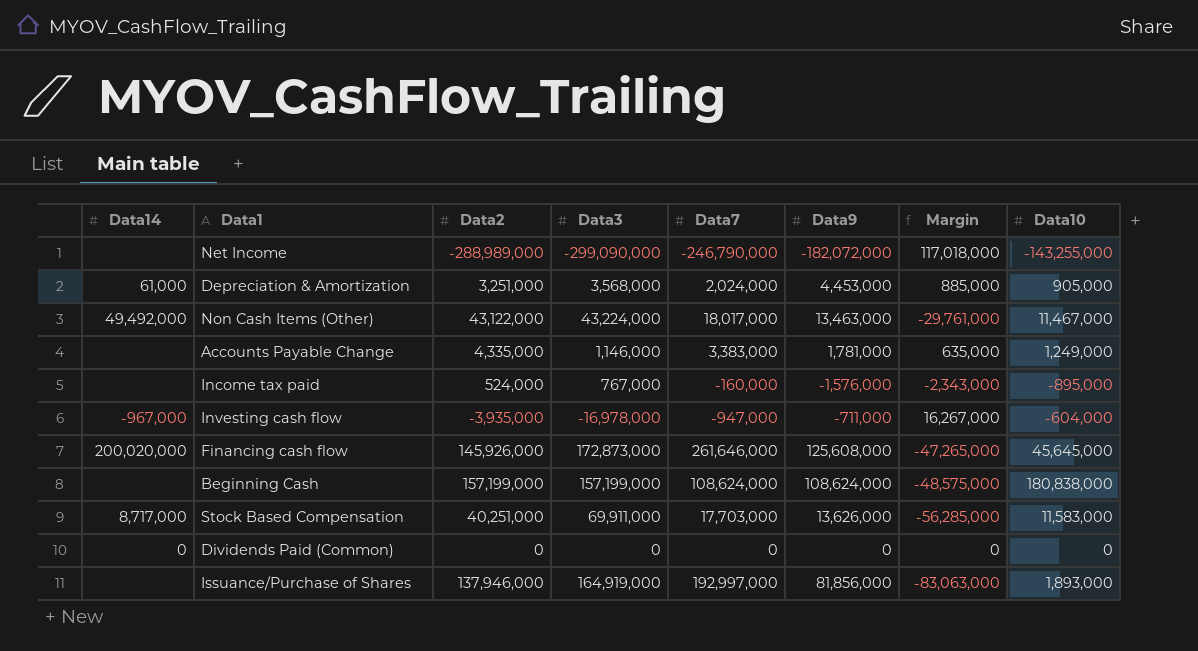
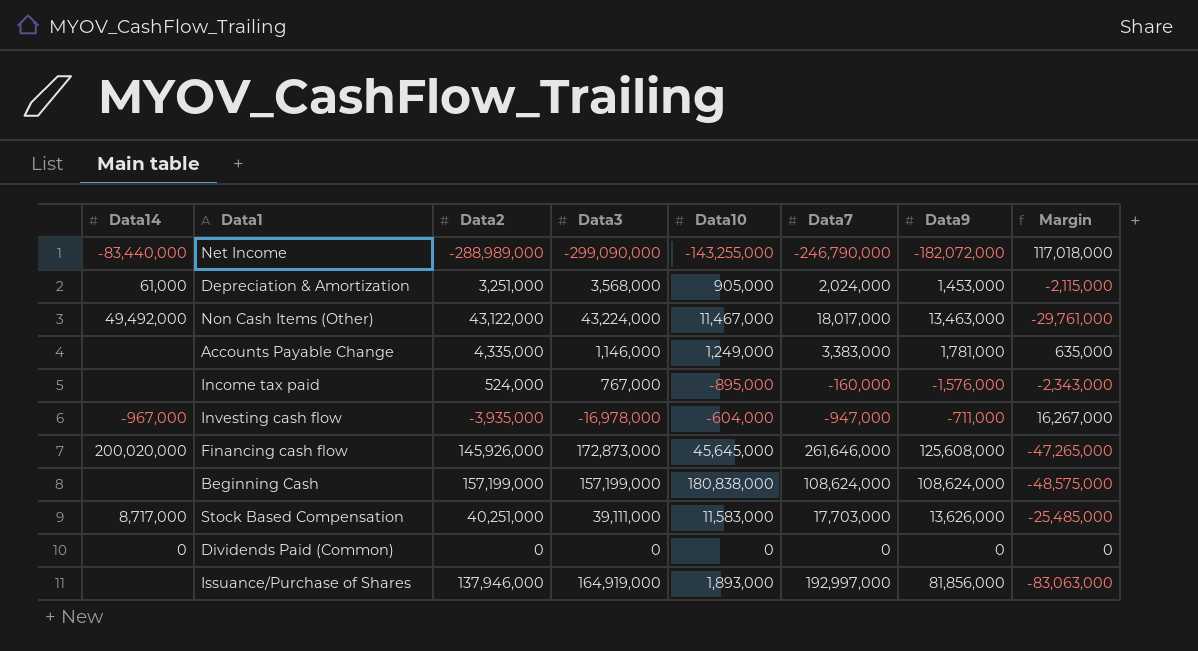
column Data10 | position: 8 -> 5
Net Income | Data14: none -> -83,440,000
Depreciation & Amortization | Data9: 4,453,000 -> 1,453,000
Depreciation & Amortization | Margin: 885,000 -> -2,115,000
Stock Based Compensation | Data3: 69,911,000 -> 39,111,000
Stock Based Compensation | Margin: -56,285,000 -> -25,485,000

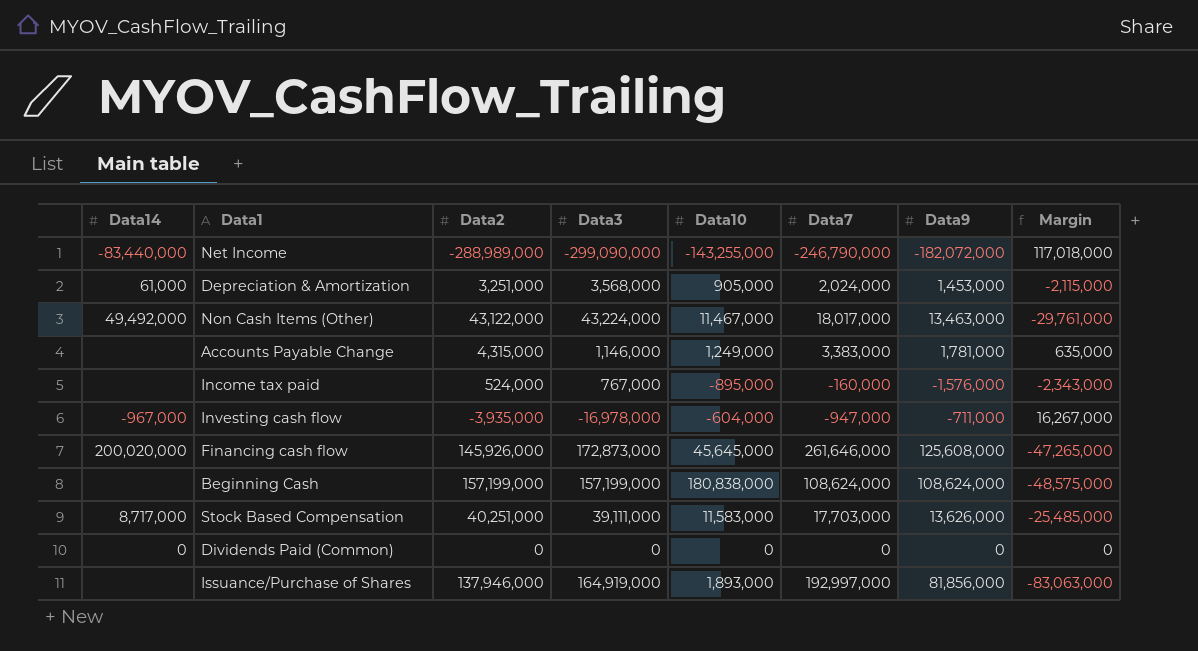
Accounts Payable Change | Data2: 4,335,000 -> 4,315,000

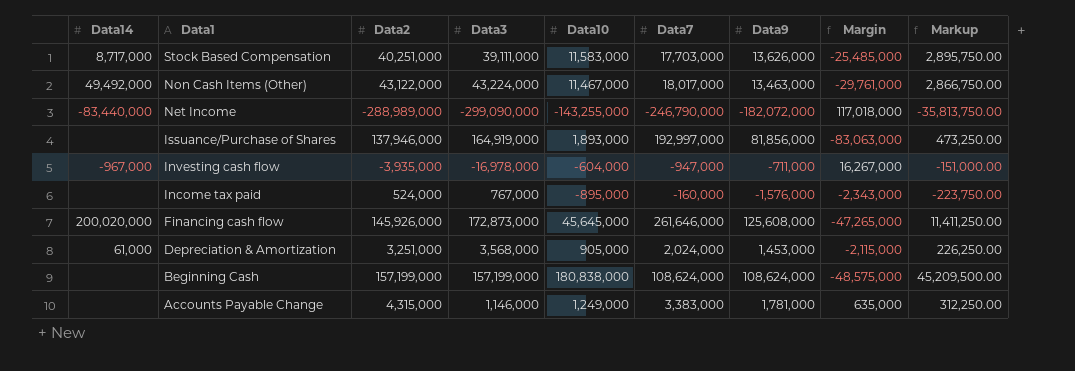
row order: none -> Data1 descending
column Markup | formula: none -> [Data10] * 0.25
row Dividends Paid (Common): 0 | 0 | 0 | 0 | 0 | 0 | 0 -> none

